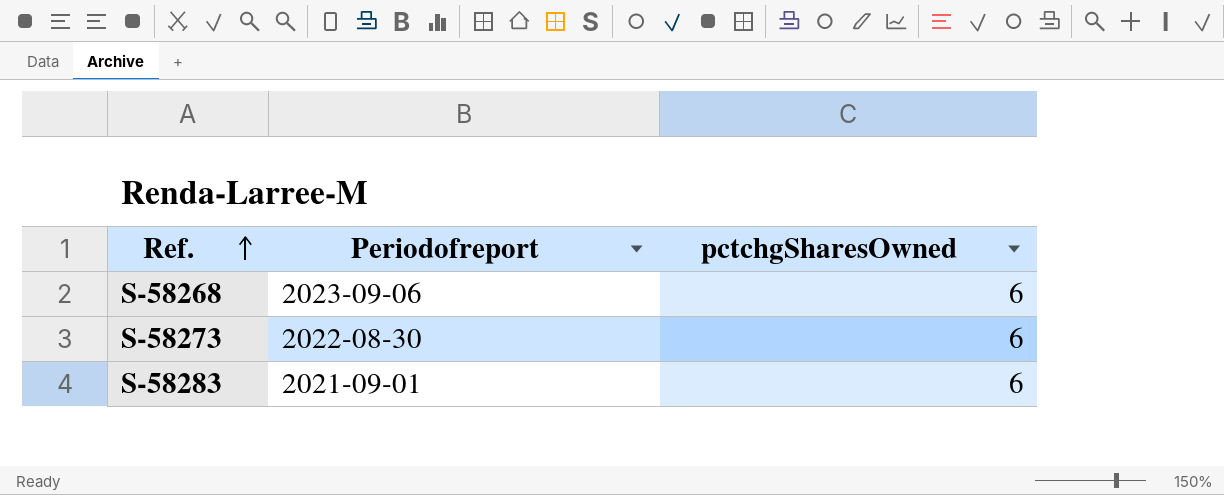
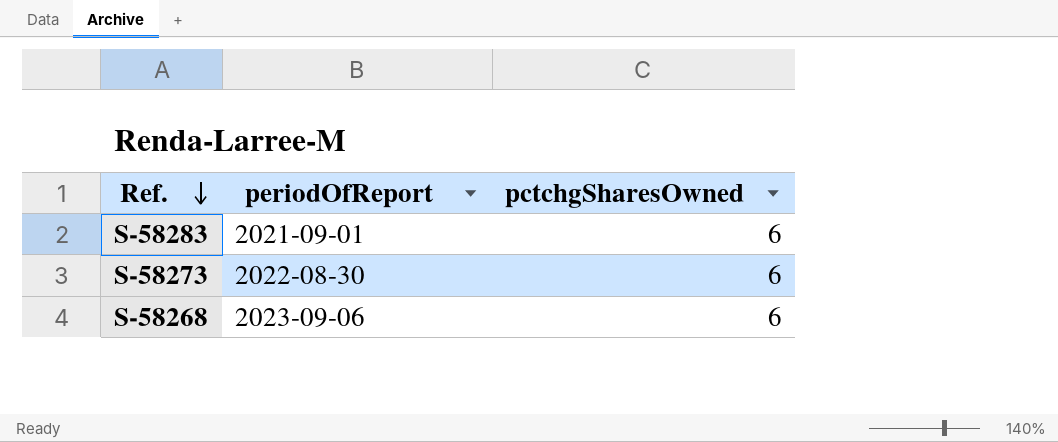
row order: Ref. ascending -> Ref. descending
column name: Periodofreport -> periodOfReport

